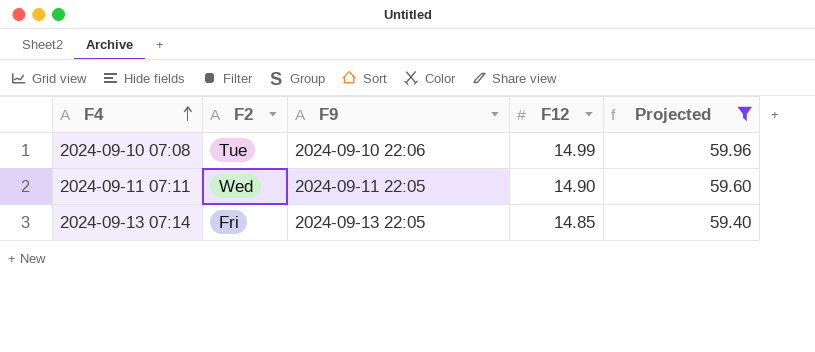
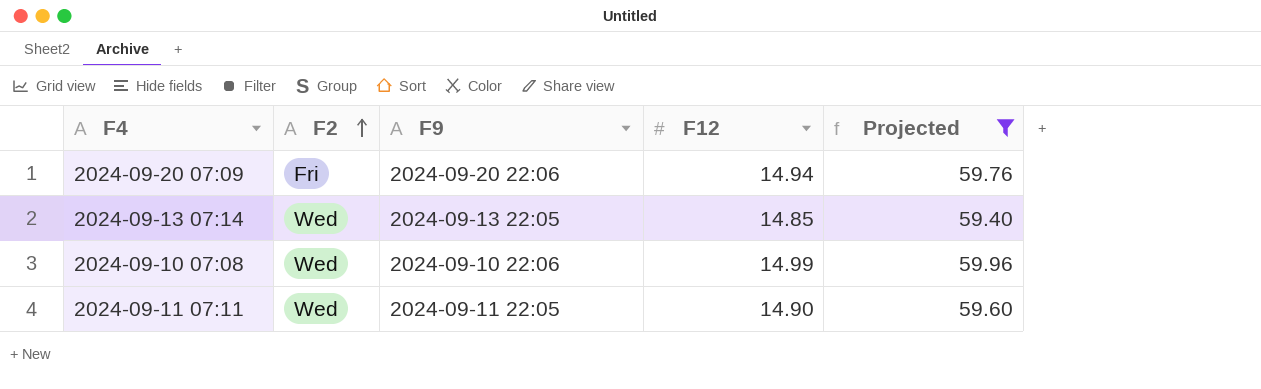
row order: F4 ascending -> F2 ascending
row 2024-09-20 07:09: none -> Fri | 2024-09-20 22:06 | 14.94 | 59.76
2024-09-13 07:14 | F2: Fri -> Wed
2024-09-10 07:08 | F2: Tue -> Wed

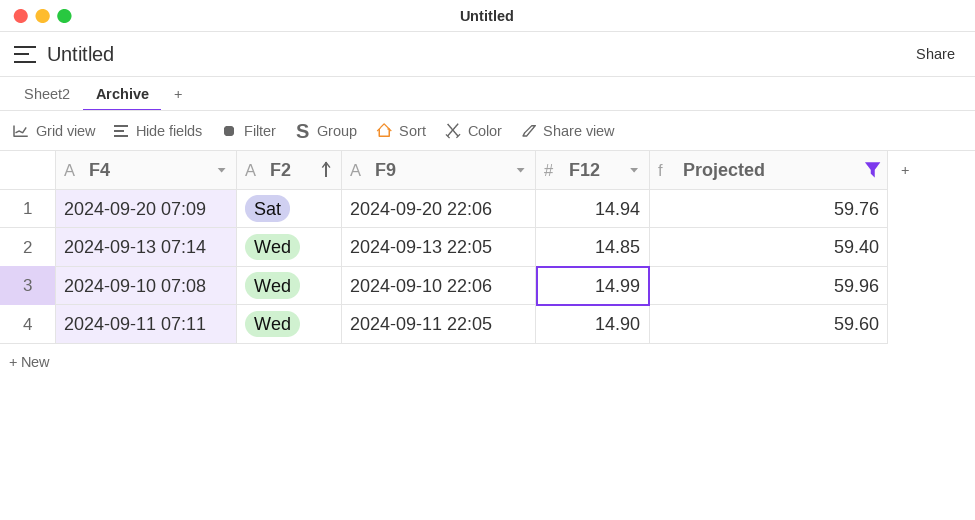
2024-09-20 07:09 | F2: Fri -> Sat

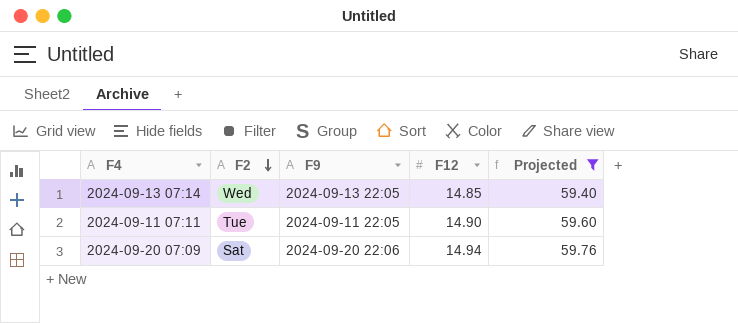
row order: F2 ascending -> F2 descending
row 2024-09-10 07:08: Wed | 2024-09-10 22:06 | 14.99 | 59.96 -> none
2024-09-11 07:11 | F2: Wed -> Tue

